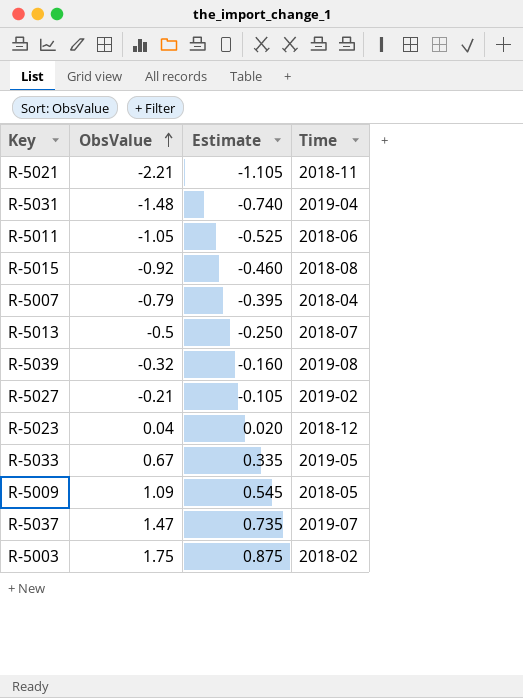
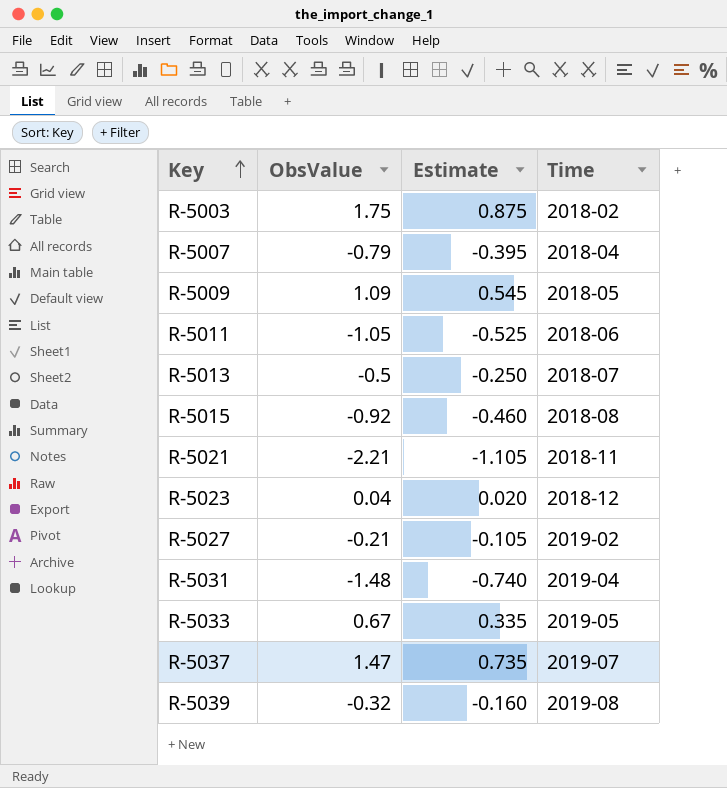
row order: ObsValue ascending -> Key ascending

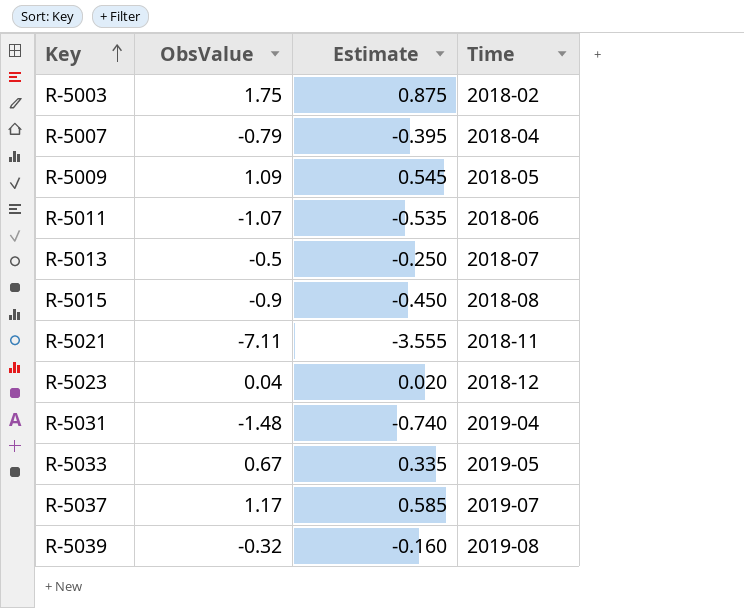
row R-5027: -0.21 | -0.105 | 2019-02 -> none
R-5011 | ObsValue: -1.05 -> -1.07
R-5011 | Estimate: -0.525 -> -0.535
R-5015 | ObsValue: -0.92 -> -0.9
R-5015 | Estimate: -0.460 -> -0.450
R-5021 | ObsValue: -2.21 -> -7.11
R-5021 | Estimate: -1.105 -> -3.555
R-5037 | ObsValue: 1.47 -> 1.17
R-5037 | Estimate: 0.735 -> 0.585

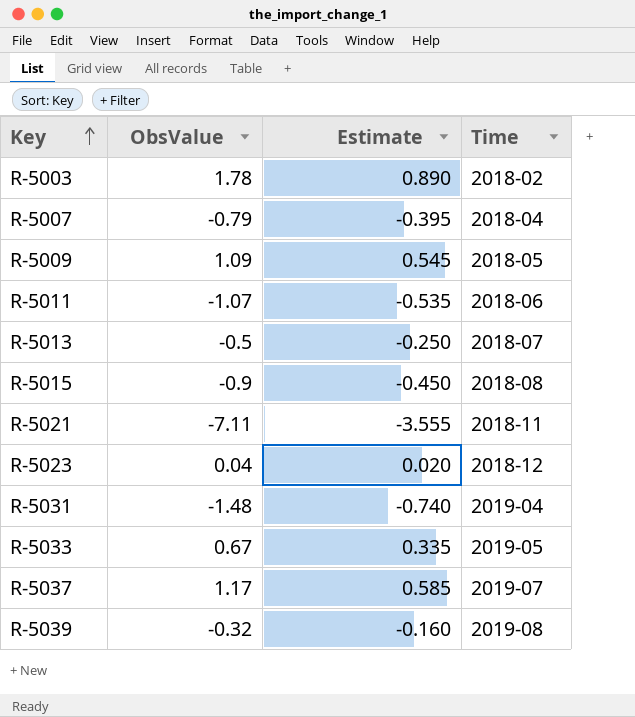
R-5003 | ObsValue: 1.75 -> 1.78
R-5003 | Estimate: 0.875 -> 0.890

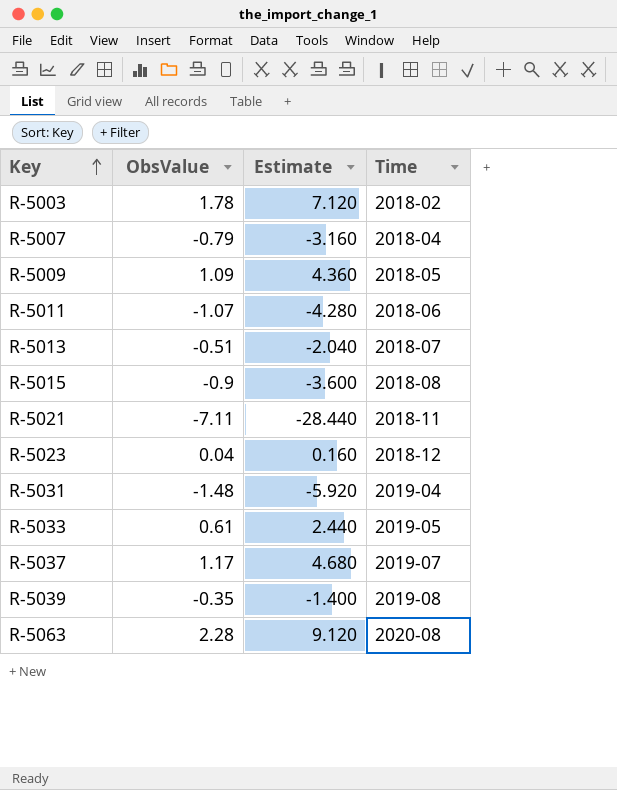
column Estimate | formula: [ObsValue] * 0.5 -> [ObsValue] * 4
R-5013 | ObsValue: -0.5 -> -0.51
R-5033 | ObsValue: 0.67 -> 0.61
R-5039 | ObsValue: -0.32 -> -0.35
row R-5063: none -> 2.28 | 9.120 | 2020-08

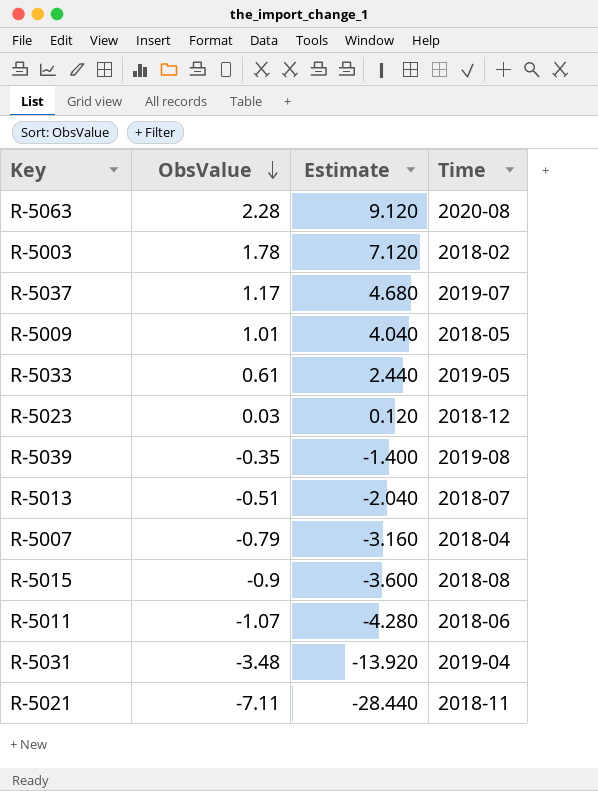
row order: Key ascending -> ObsValue descending
R-5009 | ObsValue: 1.09 -> 1.01
R-5009 | Estimate: 4.360 -> 4.040
R-5023 | ObsValue: 0.04 -> 0.03
R-5023 | Estimate: 0.160 -> 0.120
R-5031 | ObsValue: -1.48 -> -3.48
R-5031 | Estimate: -5.920 -> -13.920

